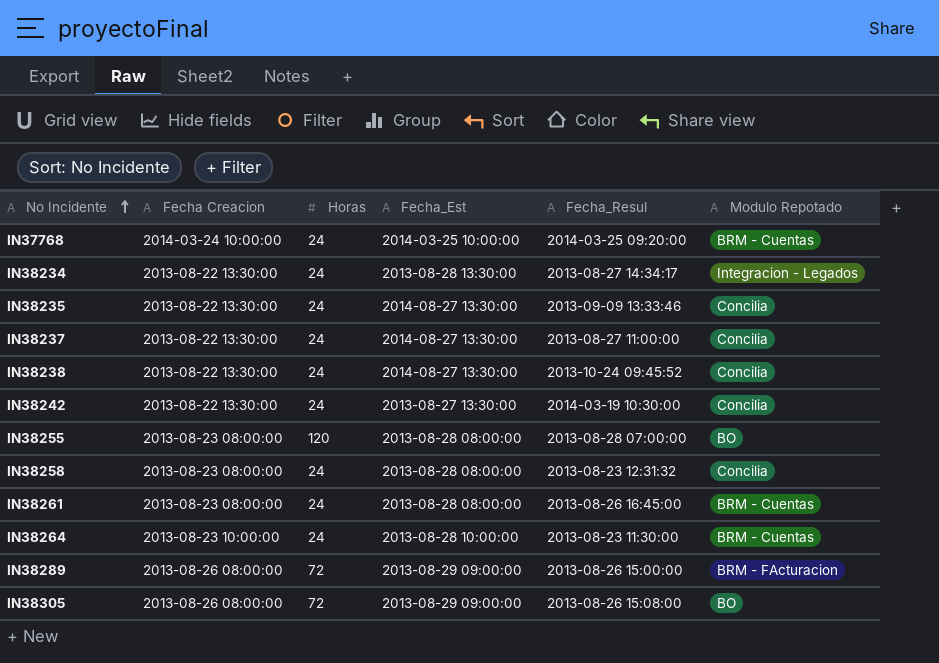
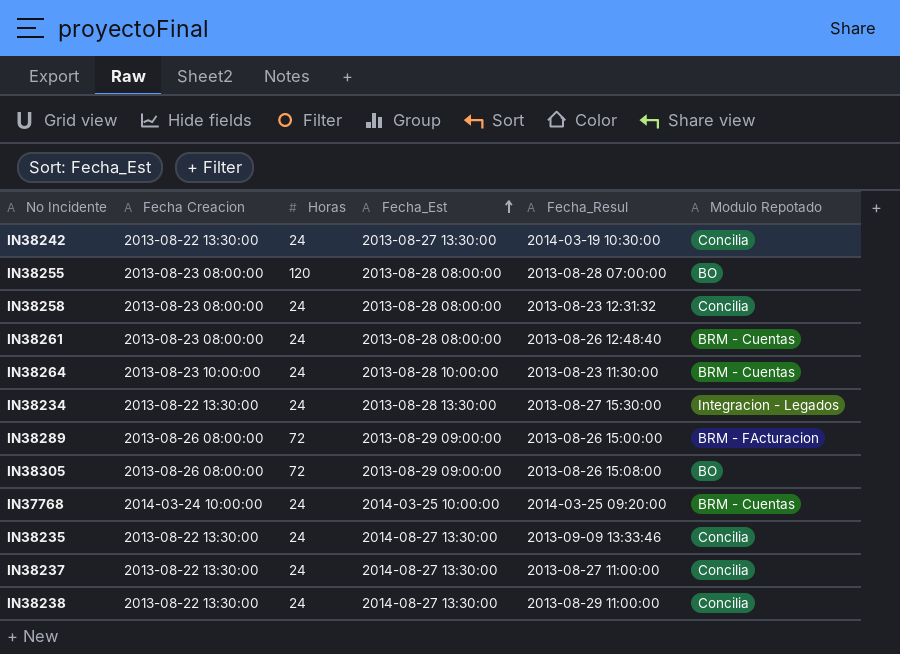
row order: No Incidente ascending -> Fecha_Est ascending
IN38261 | Fecha_Resul: 2013-08-26 16:45:00 -> 2013-08-26 12:48:40
IN38234 | Fecha_Resul: 2013-08-27 14:34:17 -> 2013-08-27 15:30:00
IN38238 | Fecha_Resul: 2013-10-24 09:45:52 -> 2013-08-29 11:00:00

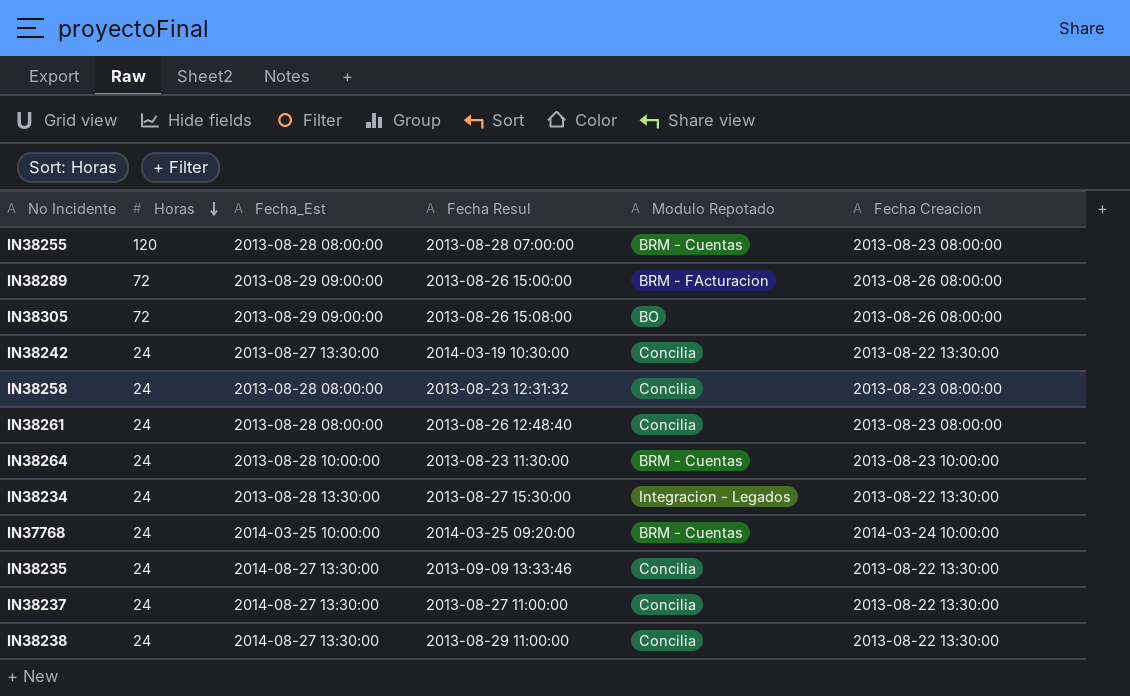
row order: Fecha_Est ascending -> Horas descending
column name: Fecha_Resul -> Fecha Resul
column Fecha Creacion | position: 2 -> 6
IN38255 | Modulo Repotado: BO -> BRM - Cuentas
IN38261 | Modulo Repotado: BRM - Cuentas -> Concilia

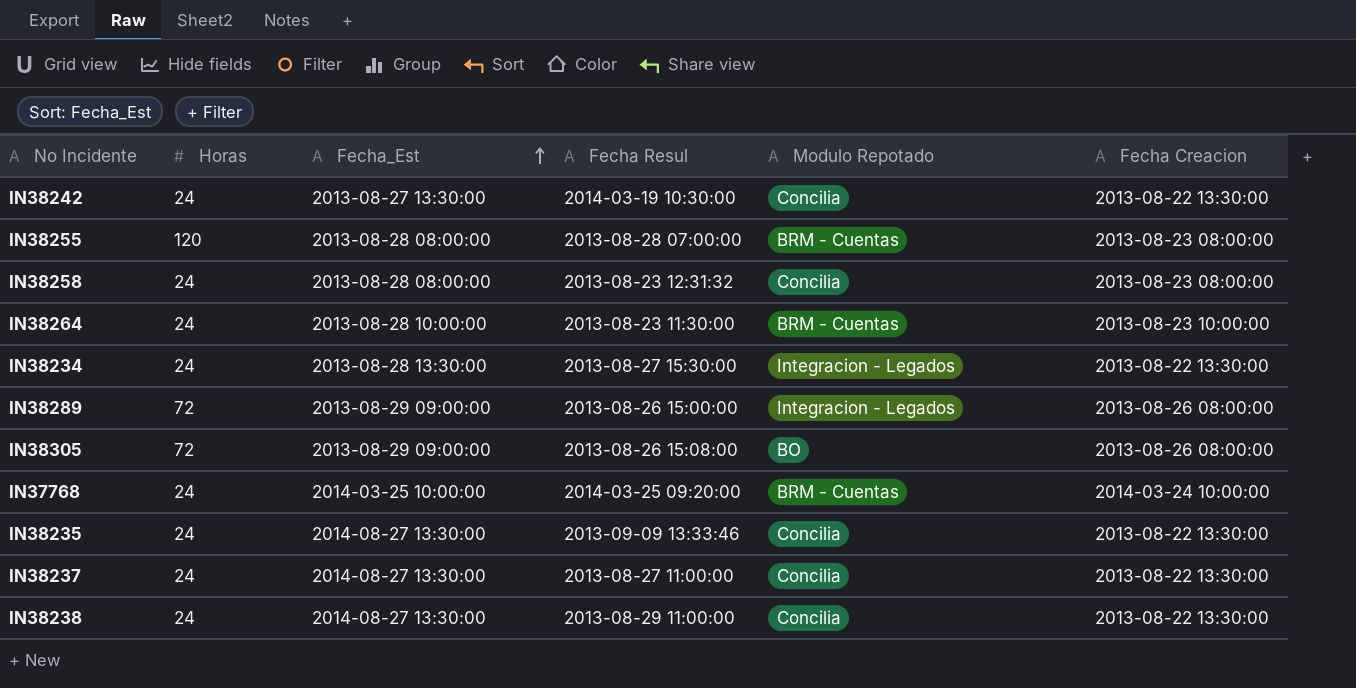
row order: Horas descending -> Fecha_Est ascending
row IN38261: 24 | 2013-08-28 08:00:00 | 2013-08-26 12:48:40 | Concilia | 2013-08-23 08:00:00 -> none
IN38289 | Modulo Repotado: BRM - FActuracion -> Integracion - Legados

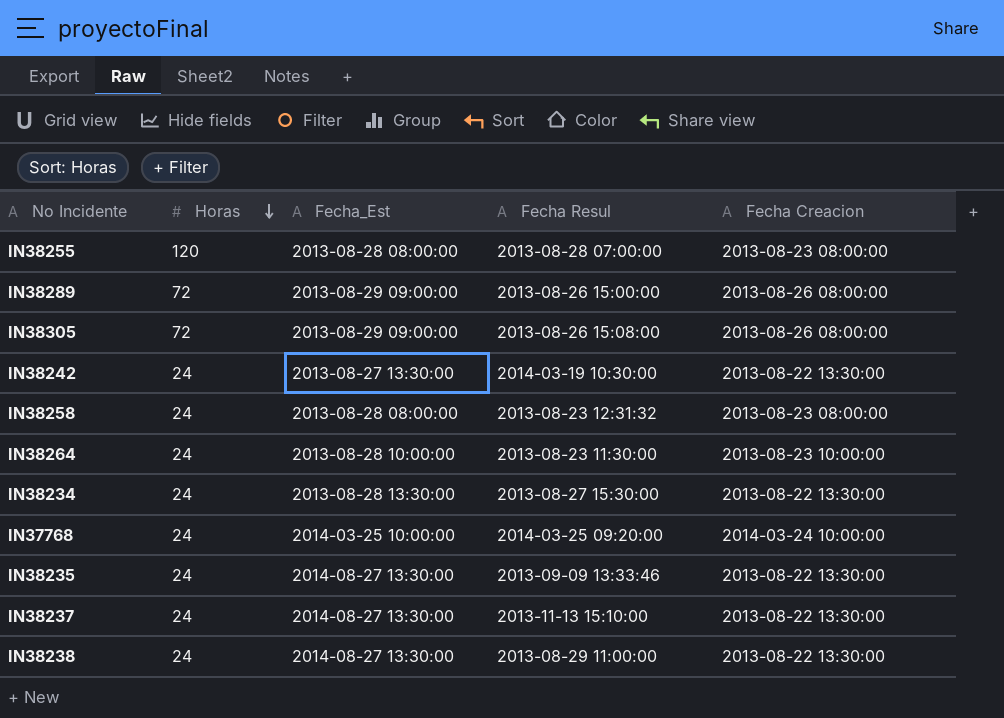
row order: Fecha_Est ascending -> Horas descending
column Modulo Repotado | position: 5 -> none
IN38237 | Fecha Resul: 2013-08-27 11:00:00 -> 2013-11-13 15:10:00

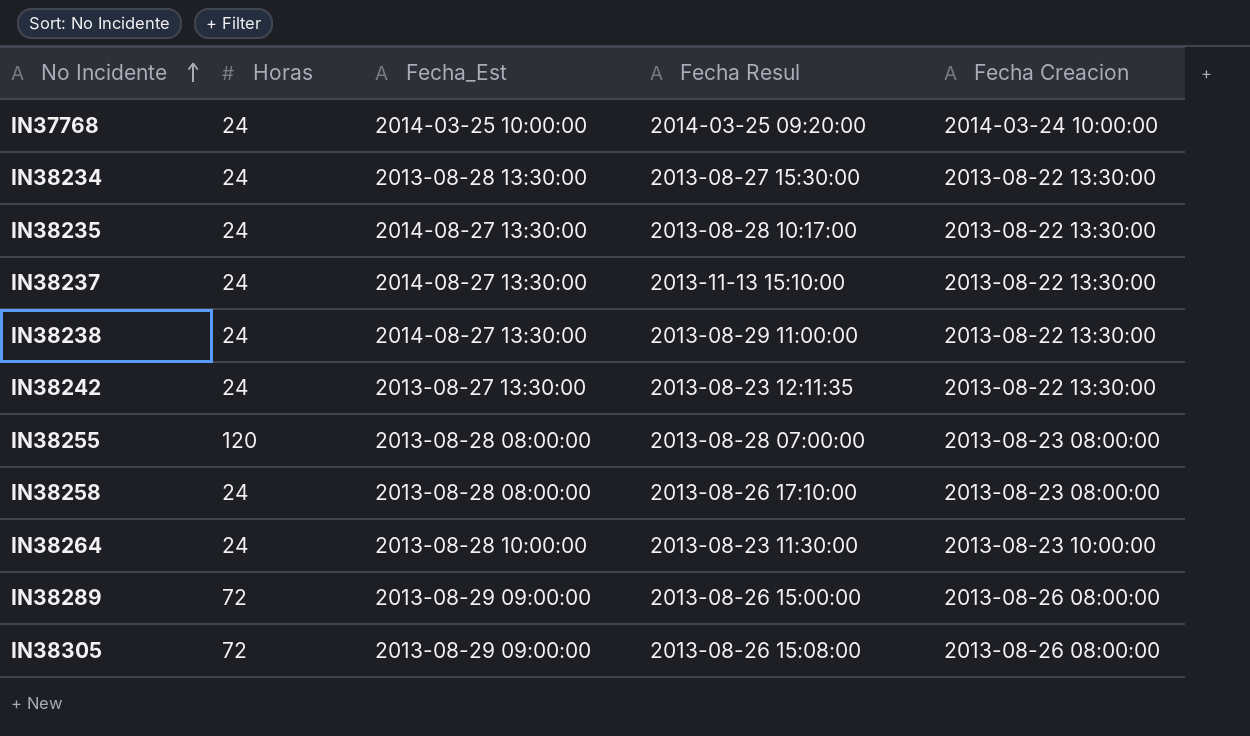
row order: Horas descending -> No Incidente ascending
IN38235 | Fecha Resul: 2013-09-09 13:33:46 -> 2013-08-28 10:17:00
IN38242 | Fecha Resul: 2014-03-19 10:30:00 -> 2013-08-23 12:11:35
IN38258 | Fecha Resul: 2013-08-23 12:31:32 -> 2013-08-26 17:10:00

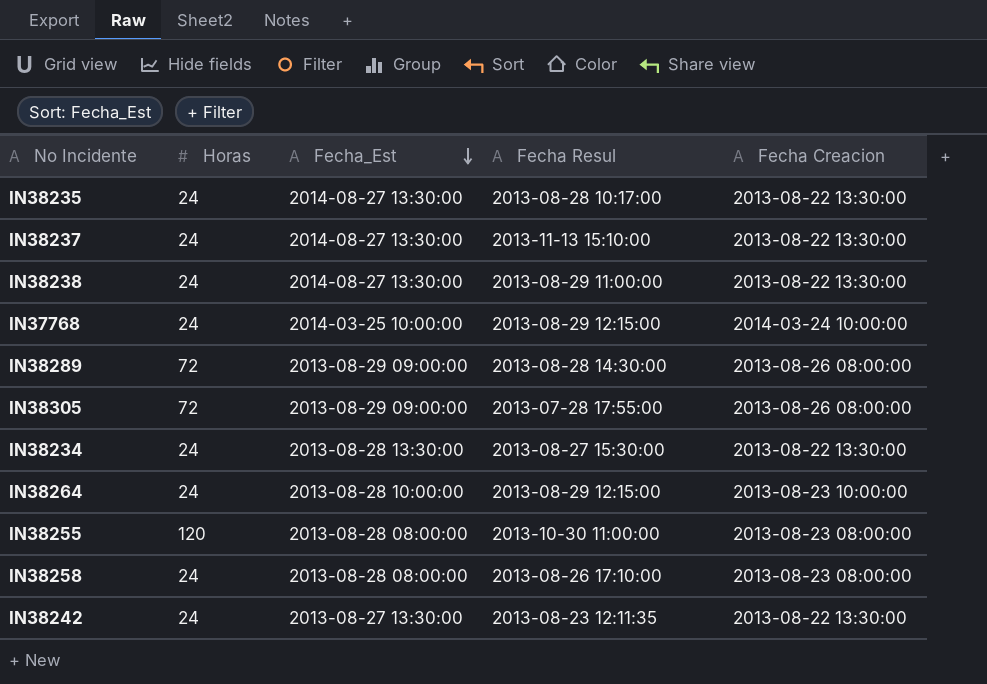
row order: No Incidente ascending -> Fecha_Est descending
IN37768 | Fecha Resul: 2014-03-25 09:20:00 -> 2013-08-29 12:15:00
IN38289 | Fecha Resul: 2013-08-26 15:00:00 -> 2013-08-28 14:30:00
IN38305 | Fecha Resul: 2013-08-26 15:08:00 -> 2013-07-28 17:55:00
IN38264 | Fecha Resul: 2013-08-23 11:30:00 -> 2013-08-29 12:15:00
IN38255 | Fecha Resul: 2013-08-28 07:00:00 -> 2013-10-30 11:00:00

